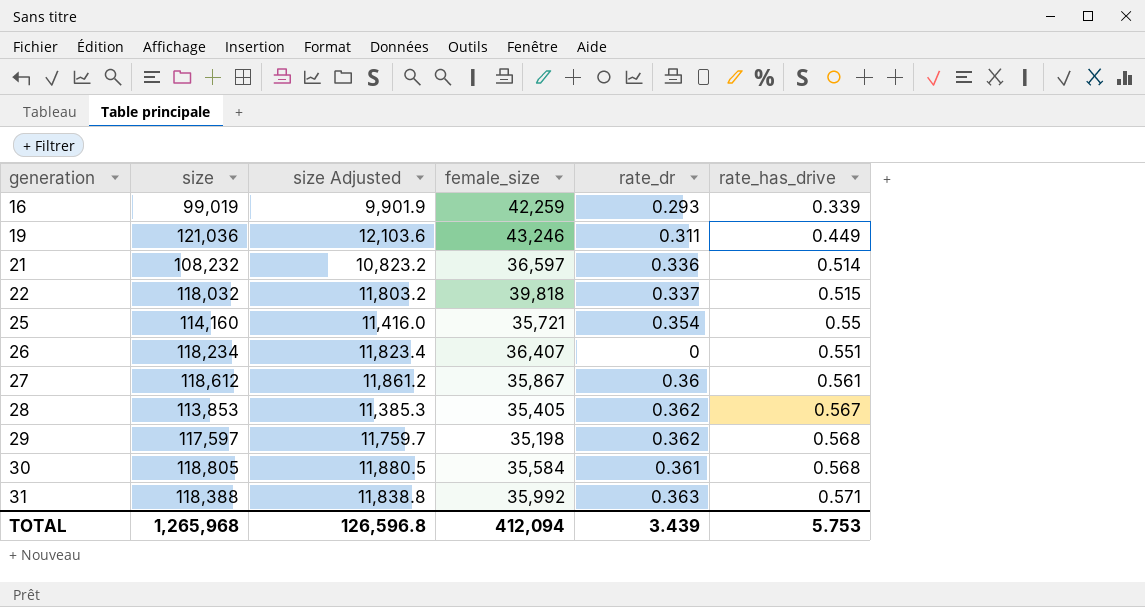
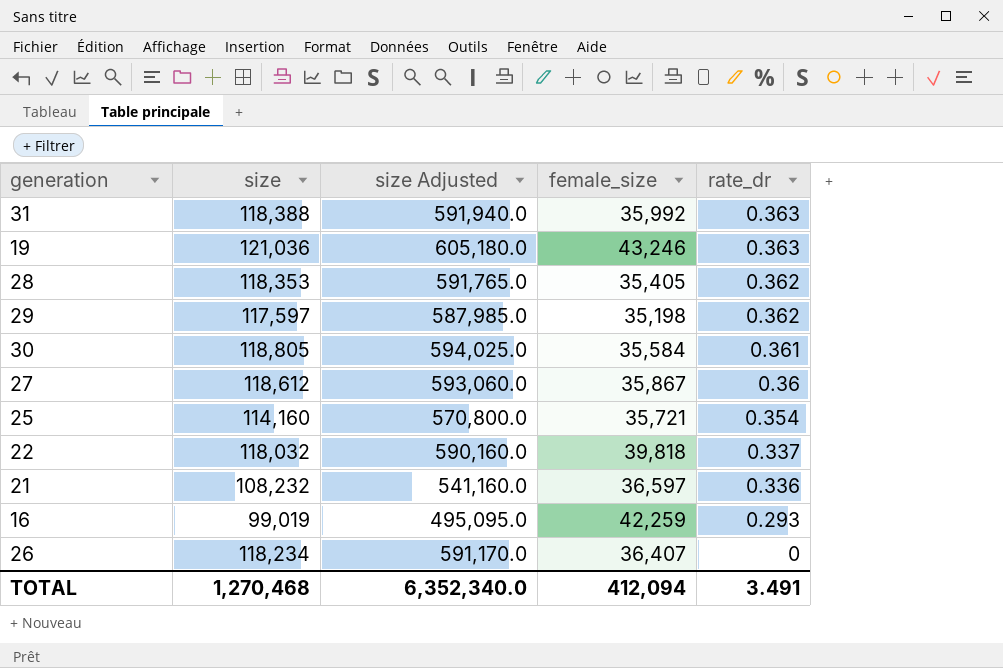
row order: generation ascending -> rate_dr descending
column rate_has_drive | position: 6 -> none
column size Adjusted | formula: [size] * 0.1 -> [size] * 5
19 | rate_dr: 0.311 -> 0.363
28 | size: 113,853 -> 118,353
TOTAL | size: 1,265,968 -> 1,270,468
TOTAL | size Adjusted: 126,596.8 -> 6,352,340.0
TOTAL | rate_dr: 3.439 -> 3.491

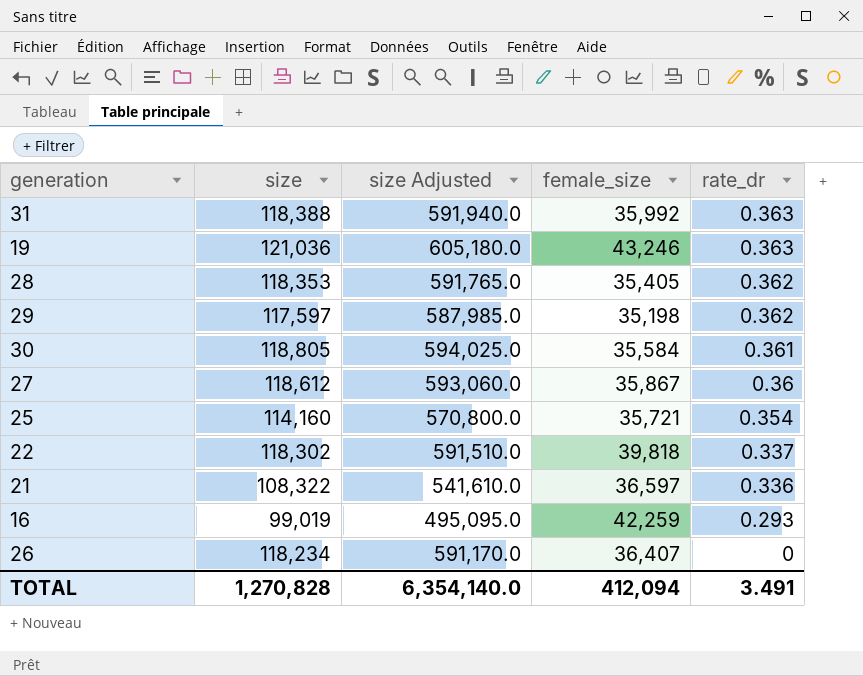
22 | size: 118,032 -> 118,302
22 | size Adjusted: 590,160.0 -> 591,510.0
21 | size: 108,232 -> 108,322
21 | size Adjusted: 541,160.0 -> 541,610.0
TOTAL | size: 1,270,468 -> 1,270,828
TOTAL | size Adjusted: 6,352,340.0 -> 6,354,140.0

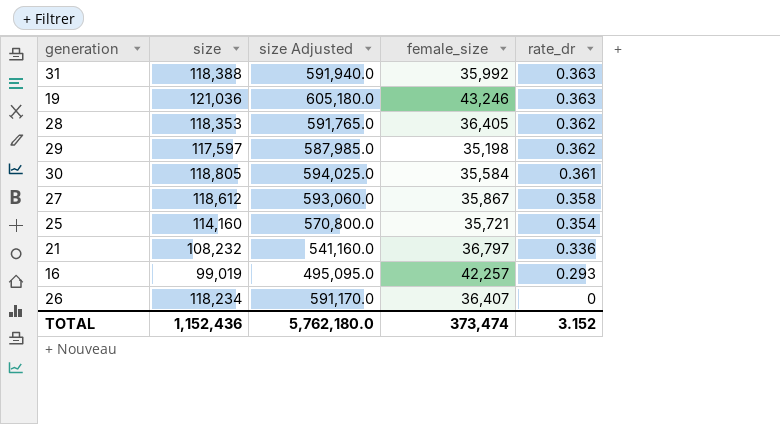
row 22: 118,302 | 591,510.0 | 39,818 | 0.337 -> none
28 | female_size: 35,405 -> 36,405
27 | rate_dr: 0.36 -> 0.358
21 | size: 108,322 -> 108,232
21 | size Adjusted: 541,610.0 -> 541,160.0
21 | female_size: 36,597 -> 36,797
16 | female_size: 42,259 -> 42,257
TOTAL | size: 1,270,828 -> 1,152,436
TOTAL | size Adjusted: 6,354,140.0 -> 5,762,180.0
TOTAL | female_size: 412,094 -> 373,474
TOTAL | rate_dr: 3.491 -> 3.152

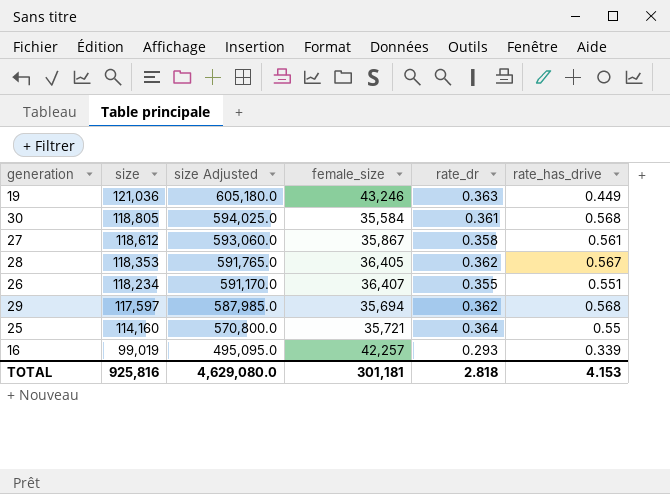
row order: rate_dr descending -> size descending
column rate_has_drive | position: none -> 6
row 31: 118,388 | 591,940.0 | 35,992 | 0.363 -> none
row 21: 108,232 | 541,160.0 | 36,797 | 0.336 -> none
26 | rate_dr: 0 -> 0.355
29 | female_size: 35,198 -> 35,694
25 | rate_dr: 0.354 -> 0.364
TOTAL | size: 1,152,436 -> 925,816
TOTAL | size Adjusted: 5,762,180.0 -> 4,629,080.0
TOTAL | female_size: 373,474 -> 301,181
TOTAL | rate_dr: 3.152 -> 2.818

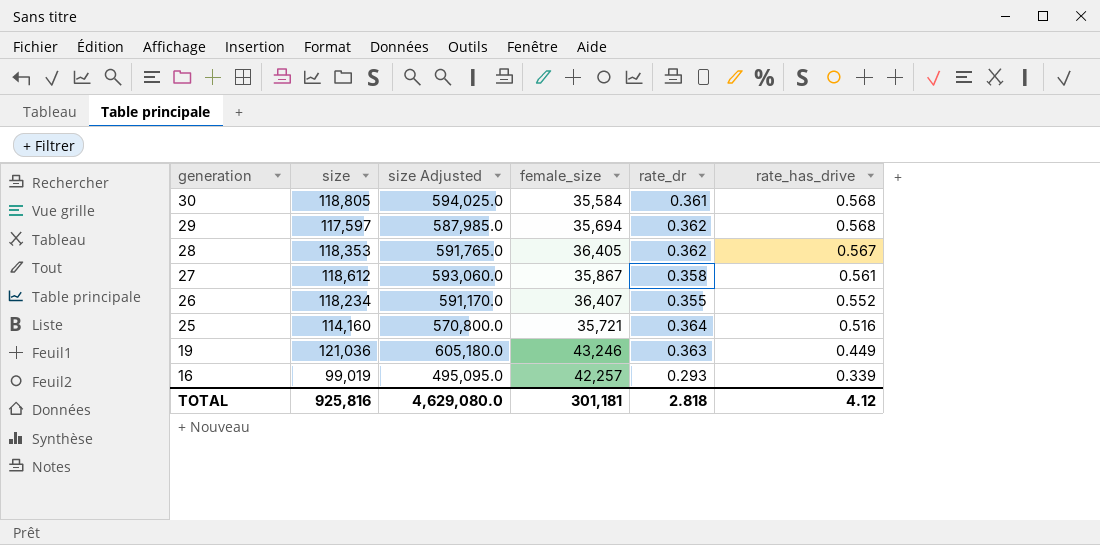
row order: size descending -> generation descending
26 | rate_has_drive: 0.551 -> 0.552
25 | rate_has_drive: 0.55 -> 0.516
TOTAL | rate_has_drive: 4.153 -> 4.12

